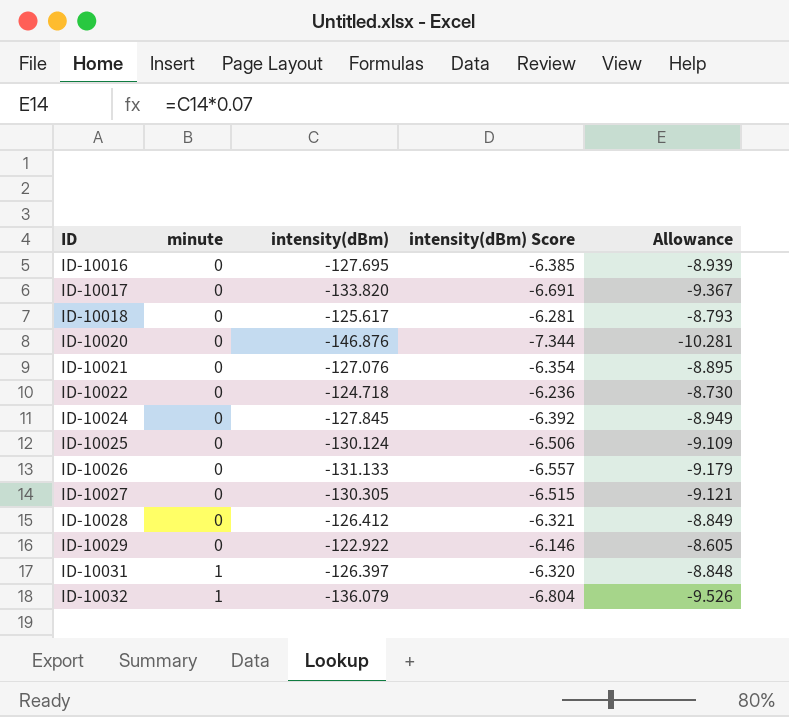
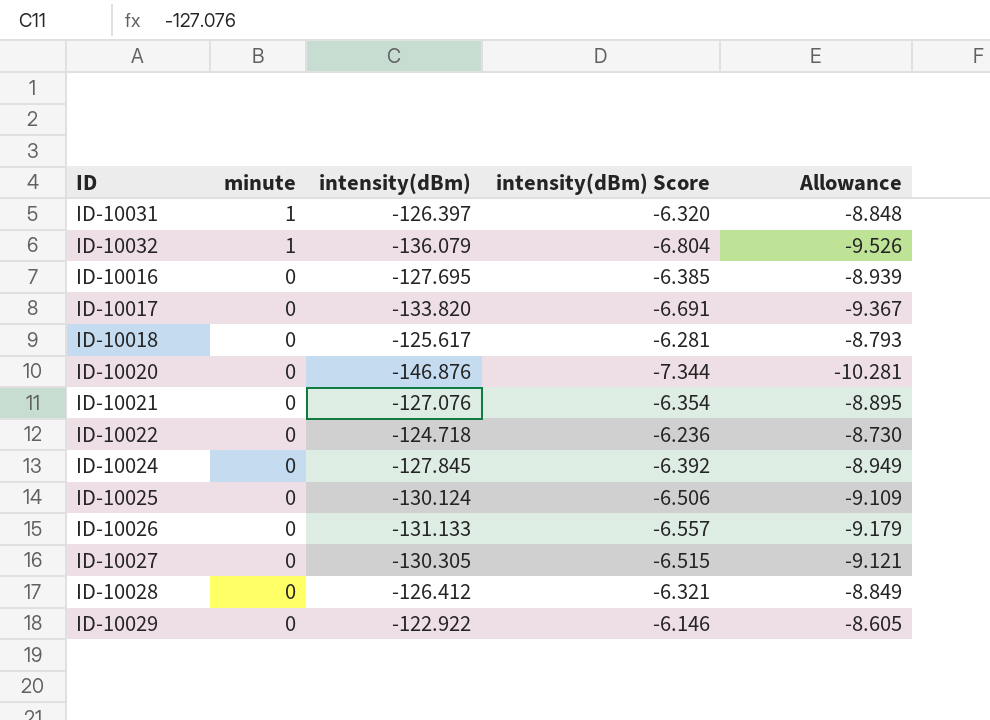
row order: ID ascending -> minute descending

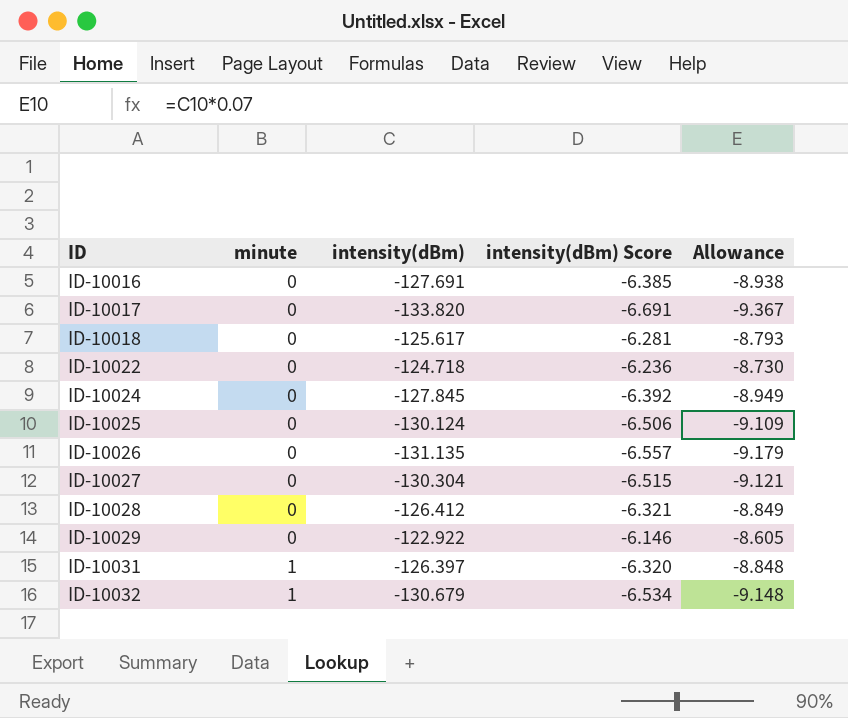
row order: minute descending -> ID ascending
row ID-10020: 0 | -146.876 | -7.344 | -10.281 -> none
row ID-10021: 0 | -127.076 | -6.354 | -8.895 -> none
ID-10016 | intensity(dBm): -127.695 -> -127.691
ID-10016 | Allowance: -8.939 -> -8.938
ID-10026 | intensity(dBm): -131.133 -> -131.135
ID-10027 | intensity(dBm): -130.305 -> -130.304
ID-10032 | intensity(dBm): -136.079 -> -130.679
ID-10032 | intensity(dBm) Score: -6.804 -> -6.534
ID-10032 | Allowance: -9.526 -> -9.148

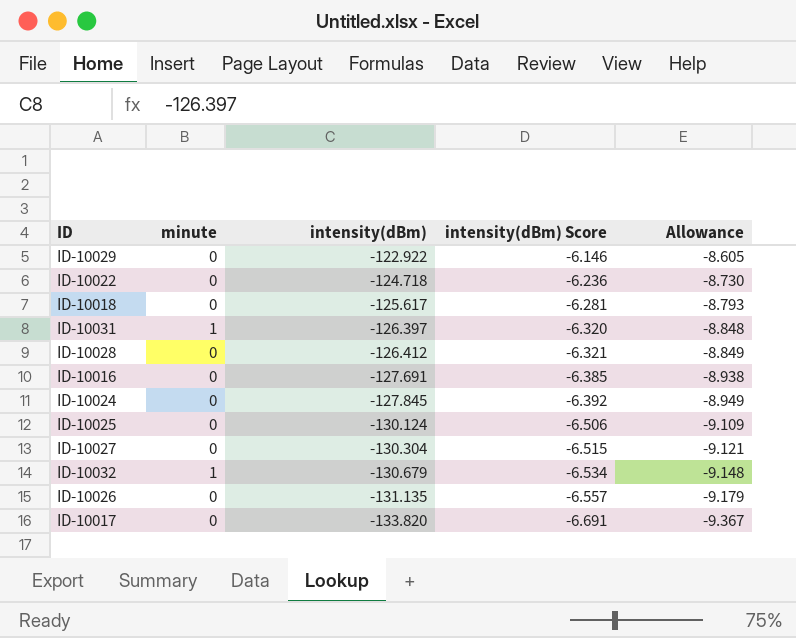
row order: ID ascending -> intensity(dBm) descending

